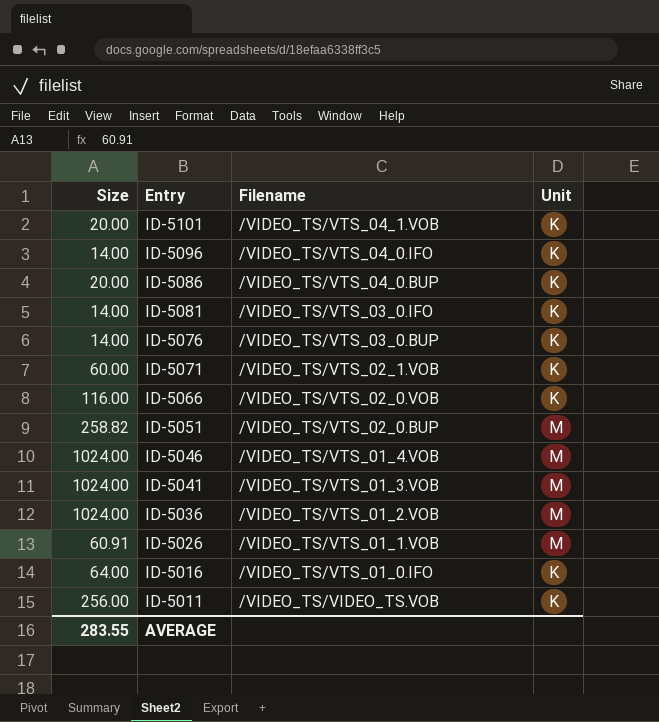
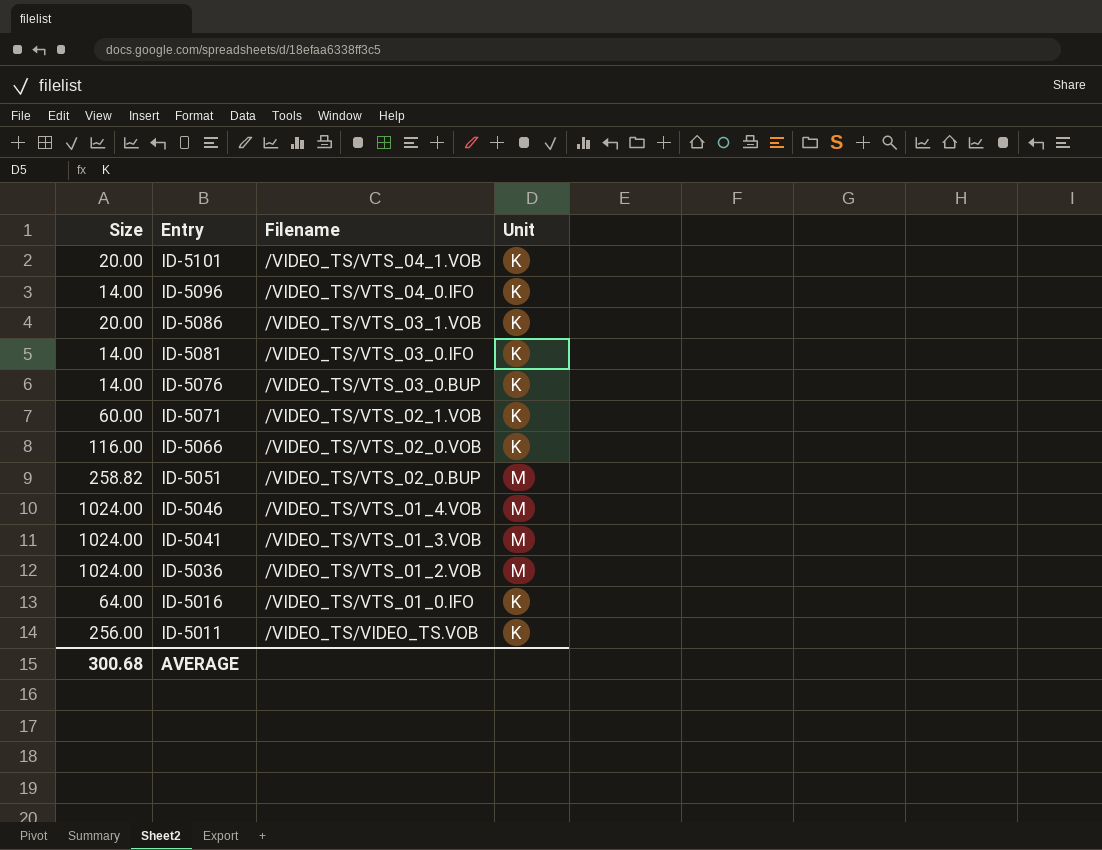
row ID-5026: 60.91 | /VIDEO_TS/VTS_01_1.VOB | M -> none
ID-5086 | Filename: /VIDEO_TS/VTS_04_0.BUP -> /VIDEO_TS/VTS_03_1.VOB
AVERAGE | Size: 283.55 -> 300.68

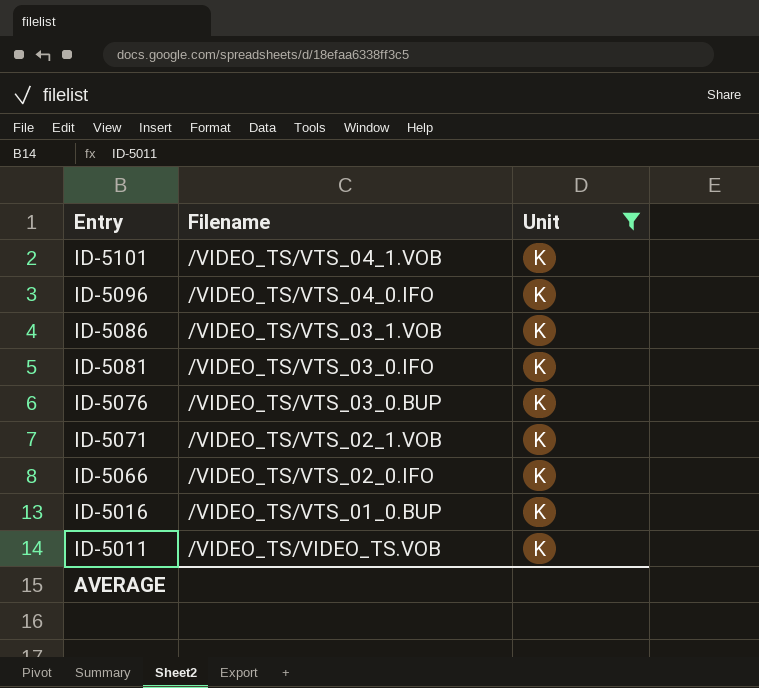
filter: none -> Unit = K
column Size | position: 1 -> none
ID-5066 | Filename: /VIDEO_TS/VTS_02_0.VOB -> /VIDEO_TS/VTS_02_0.IFO
ID-5016 | Filename: /VIDEO_TS/VTS_01_0.IFO -> /VIDEO_TS/VTS_01_0.BUP

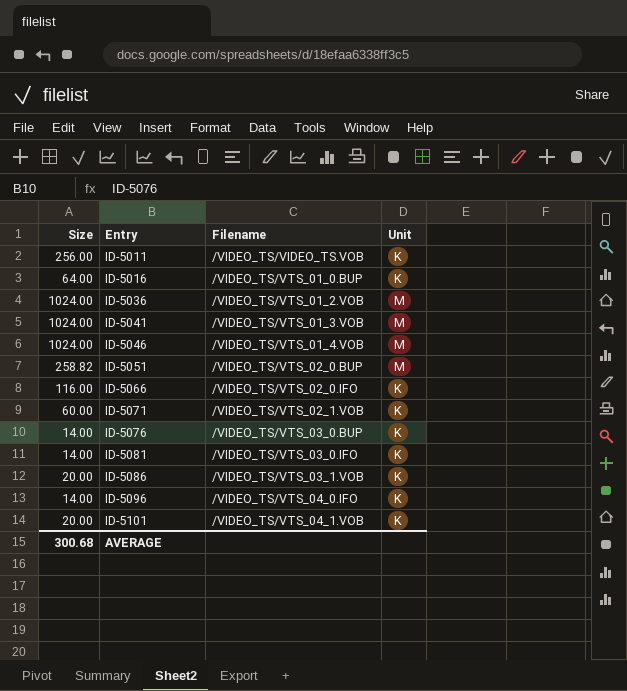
filter: Unit = K -> none
row order: Entry descending -> Entry ascending
column Size | position: none -> 1

